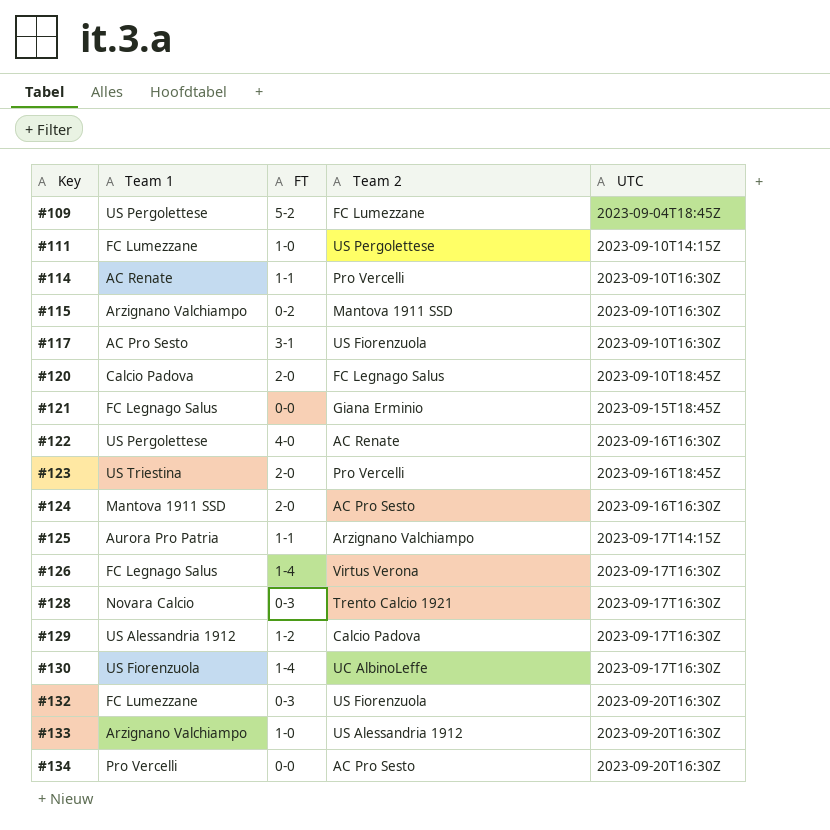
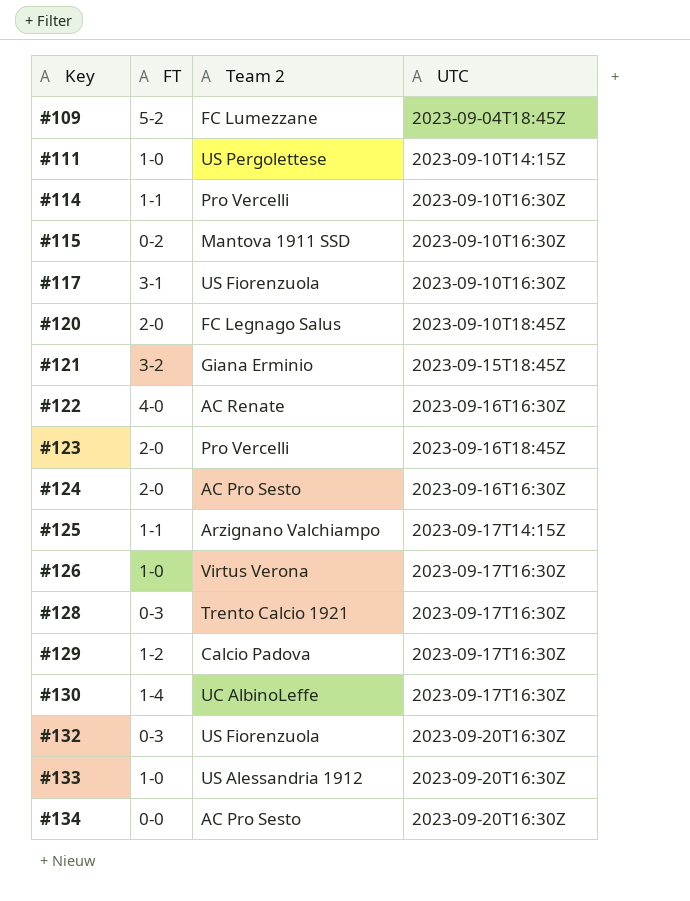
column Team 1 | position: 2 -> none
#121 | FT: 0-0 -> 3-2
#126 | FT: 1-4 -> 1-0

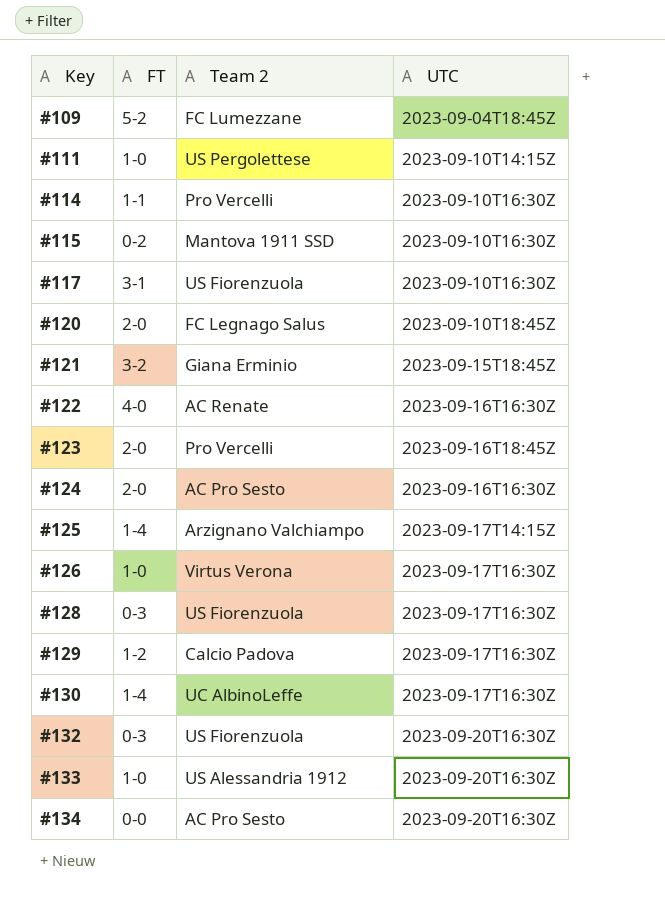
#125 | FT: 1-1 -> 1-4
#128 | Team 2: Trento Calcio 1921 -> US Fiorenzuola

